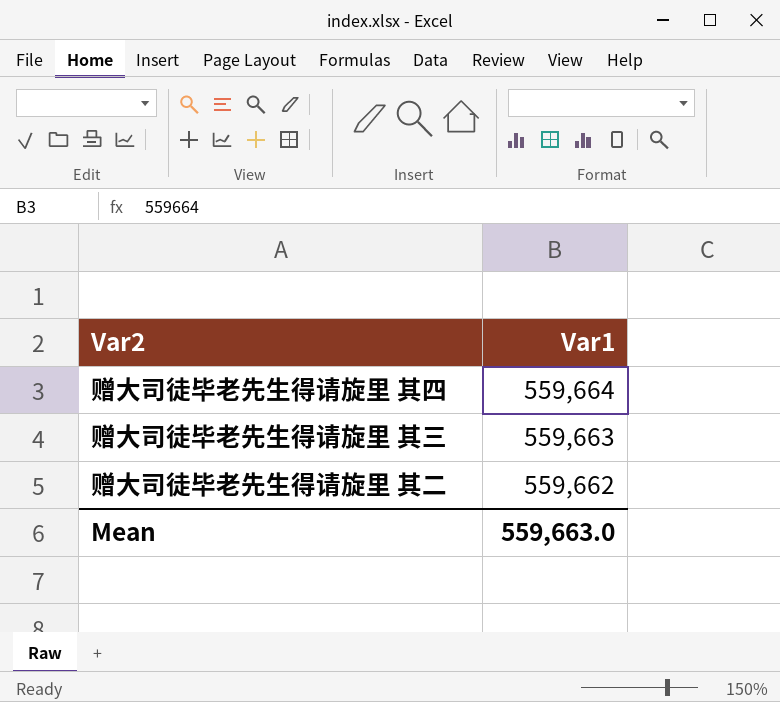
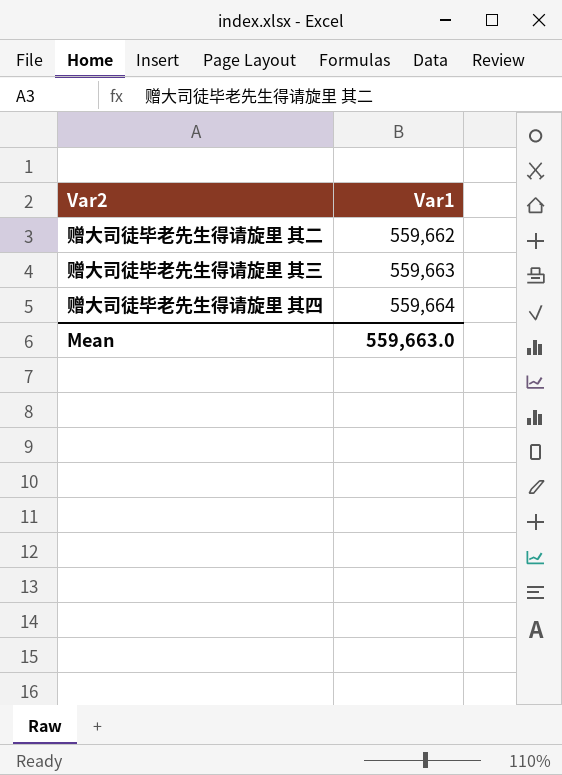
row order: Var1 descending -> Var1 ascending

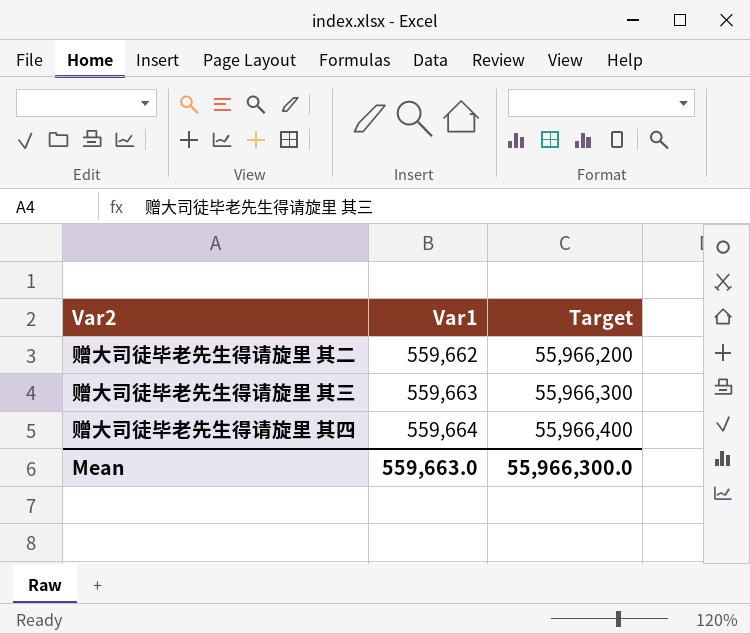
column Target | formula: none -> [Var1] * 100

